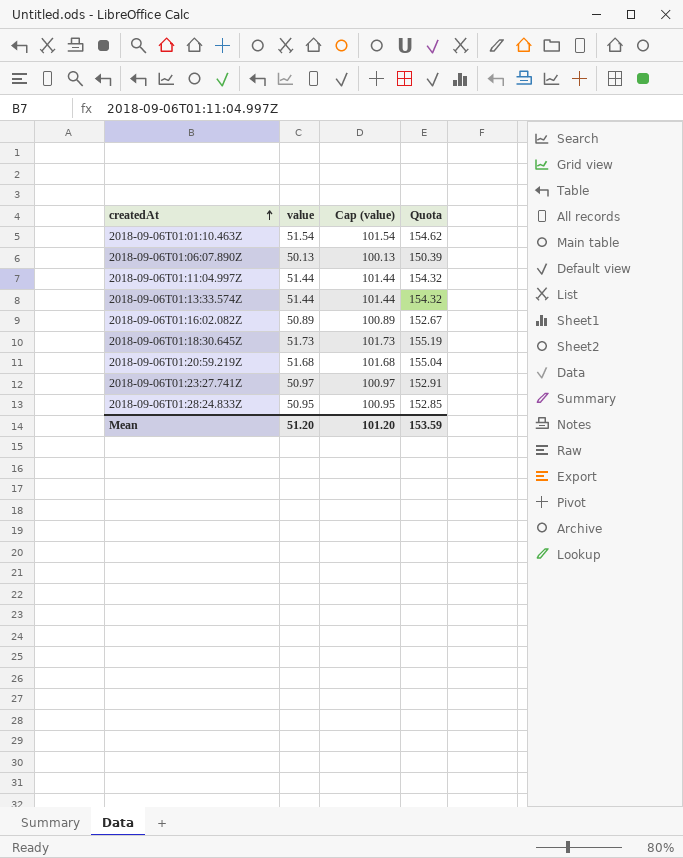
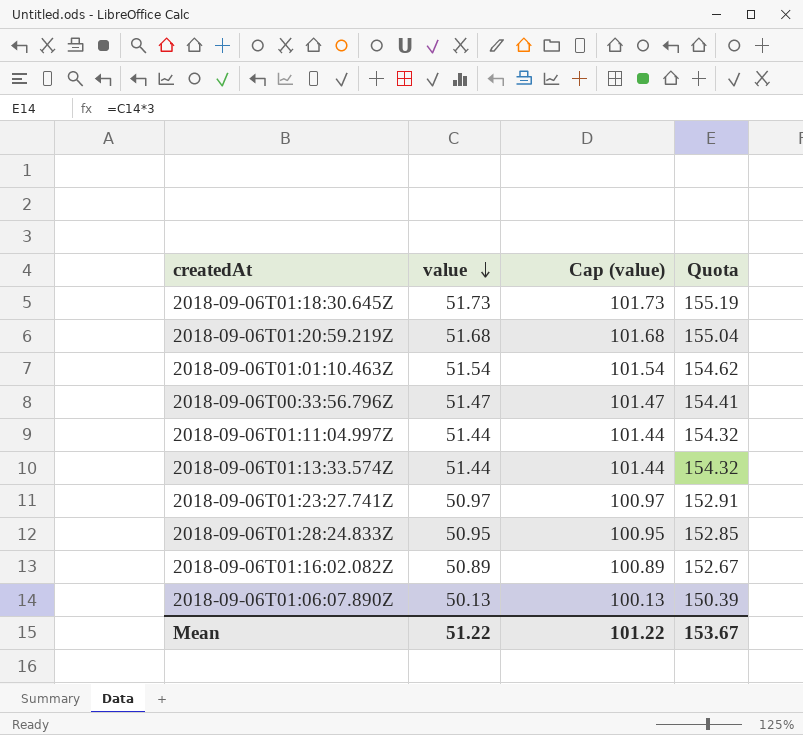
row order: createdAt ascending -> value descending
row 2018-09-06T00:33:56.796Z: none -> 51.47 | 101.47 | 154.41
Mean | value: 51.20 -> 51.22
Mean | Cap (value): 101.20 -> 101.22
Mean | Quota: 153.59 -> 153.67

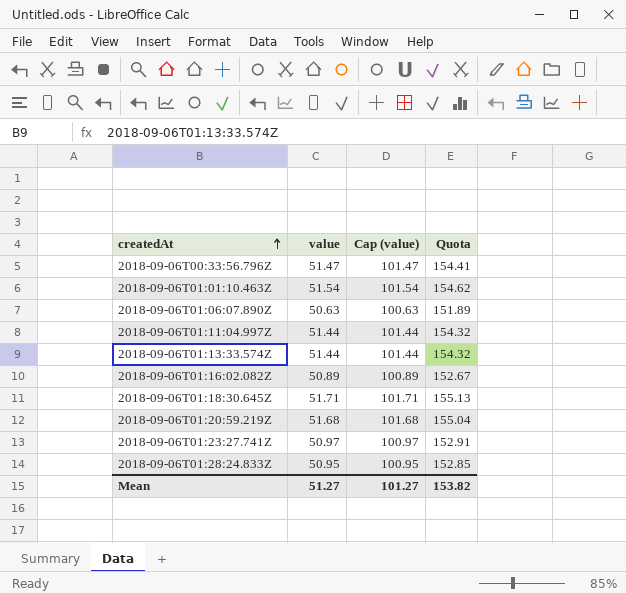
row order: value descending -> createdAt ascending
2018-09-06T01:06:07.890Z | value: 50.13 -> 50.63
2018-09-06T01:06:07.890Z | Cap (value): 100.13 -> 100.63
2018-09-06T01:06:07.890Z | Quota: 150.39 -> 151.89
2018-09-06T01:18:30.645Z | value: 51.73 -> 51.71
2018-09-06T01:18:30.645Z | Cap (value): 101.73 -> 101.71
2018-09-06T01:18:30.645Z | Quota: 155.19 -> 155.13
Mean | value: 51.22 -> 51.27
Mean | Cap (value): 101.22 -> 101.27
Mean | Quota: 153.67 -> 153.82

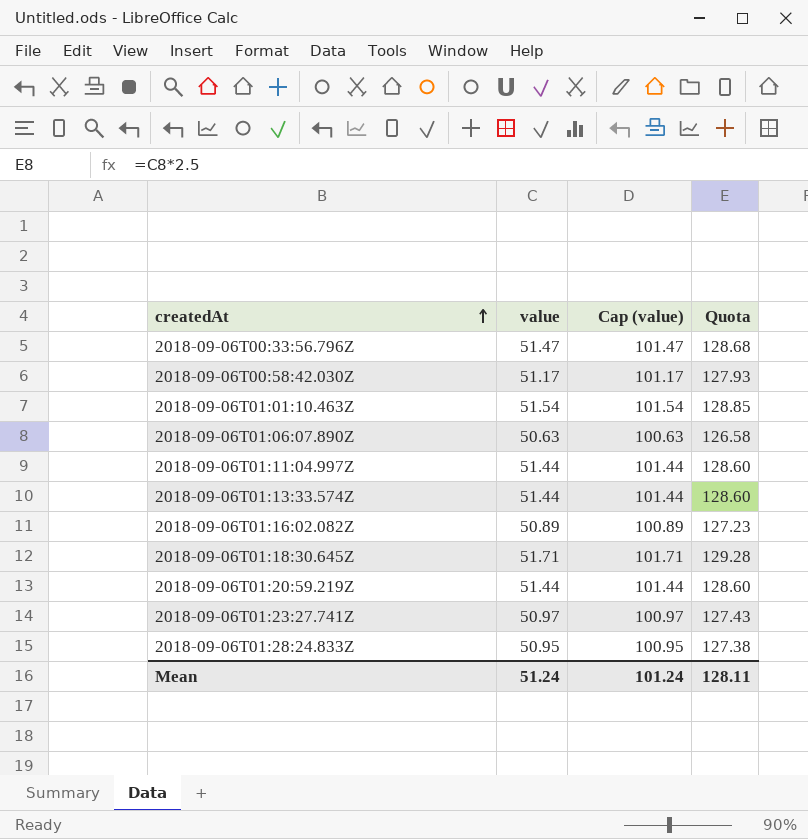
column Quota | formula: [value] * 3 -> [value] * 2.5
row 2018-09-06T00:58:42.030Z: none -> 51.17 | 101.17 | 127.93
2018-09-06T01:20:59.219Z | value: 51.68 -> 51.44
2018-09-06T01:20:59.219Z | Cap (value): 101.68 -> 101.44
Mean | value: 51.27 -> 51.24
Mean | Cap (value): 101.27 -> 101.24
Mean | Quota: 153.82 -> 128.11

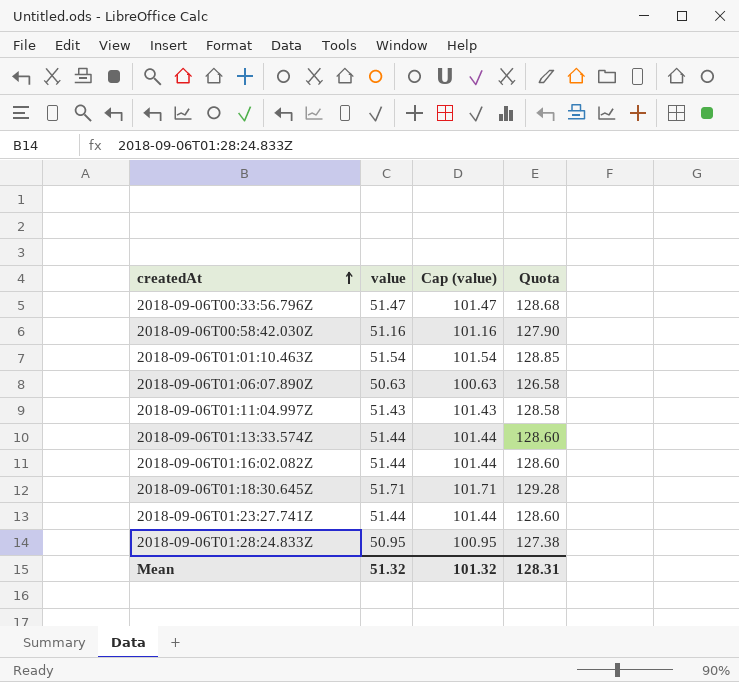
row 2018-09-06T01:20:59.219Z: 51.44 | 101.44 | 128.60 -> none
2018-09-06T00:58:42.030Z | value: 51.17 -> 51.16
2018-09-06T00:58:42.030Z | Cap (value): 101.17 -> 101.16
2018-09-06T00:58:42.030Z | Quota: 127.93 -> 127.90
2018-09-06T01:11:04.997Z | value: 51.44 -> 51.43
2018-09-06T01:11:04.997Z | Cap (value): 101.44 -> 101.43
2018-09-06T01:11:04.997Z | Quota: 128.60 -> 128.58
2018-09-06T01:16:02.082Z | value: 50.89 -> 51.44
2018-09-06T01:16:02.082Z | Cap (value): 100.89 -> 101.44
2018-09-06T01:16:02.082Z | Quota: 127.23 -> 128.60
2018-09-06T01:23:27.741Z | value: 50.97 -> 51.44
2018-09-06T01:23:27.741Z | Cap (value): 100.97 -> 101.44
2018-09-06T01:23:27.741Z | Quota: 127.43 -> 128.60
Mean | value: 51.24 -> 51.32
Mean | Cap (value): 101.24 -> 101.32
Mean | Quota: 128.11 -> 128.31

